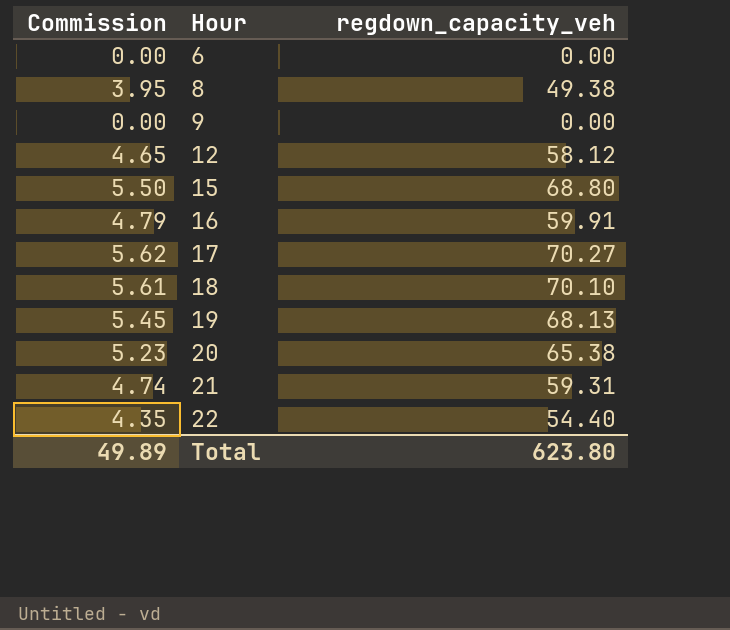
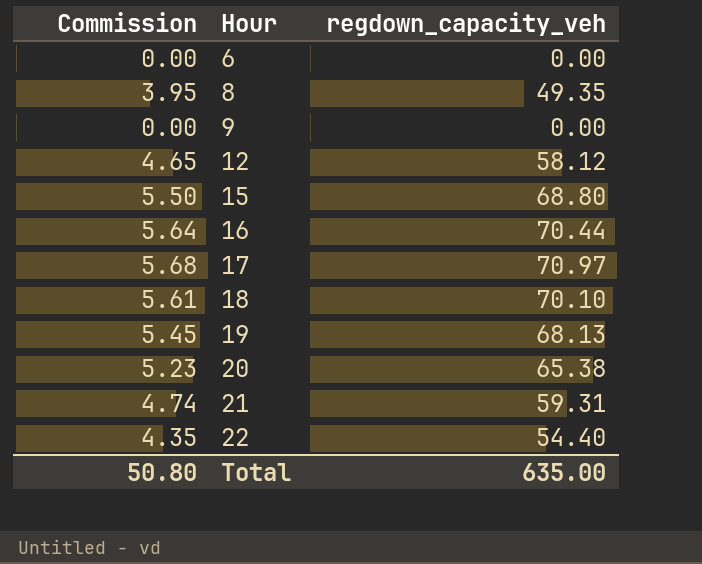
8 | regdown_capacity_veh: 49.38 -> 49.35
16 | Commission: 4.79 -> 5.64
16 | regdown_capacity_veh: 59.91 -> 70.44
17 | Commission: 5.62 -> 5.68
17 | regdown_capacity_veh: 70.27 -> 70.97
Total | Commission: 49.89 -> 50.80
Total | regdown_capacity_veh: 623.80 -> 635.00

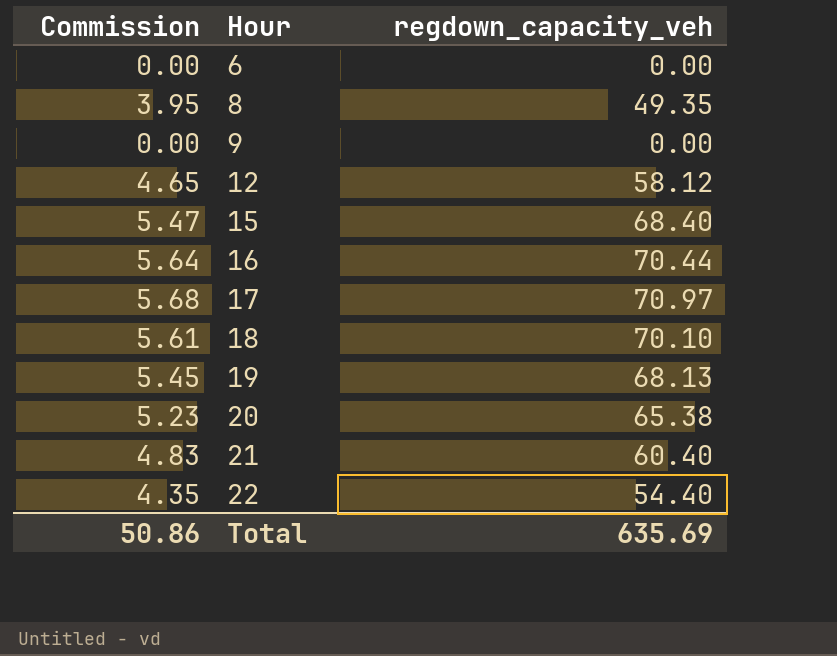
15 | Commission: 5.50 -> 5.47
15 | regdown_capacity_veh: 68.80 -> 68.40
21 | Commission: 4.74 -> 4.83
21 | regdown_capacity_veh: 59.31 -> 60.40
Total | Commission: 50.80 -> 50.86
Total | regdown_capacity_veh: 635.00 -> 635.69

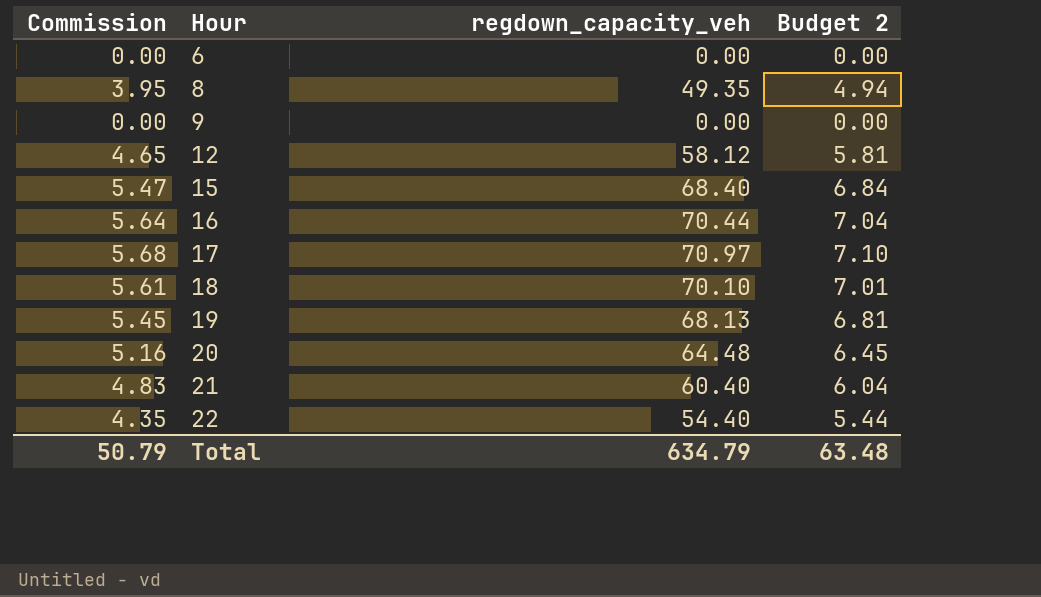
column Budget 2 | formula: none -> [regdown_capacity_veh] * 0.1
20 | Commission: 5.23 -> 5.16
20 | regdown_capacity_veh: 65.38 -> 64.48
Total | Commission: 50.86 -> 50.79
Total | regdown_capacity_veh: 635.69 -> 634.79

